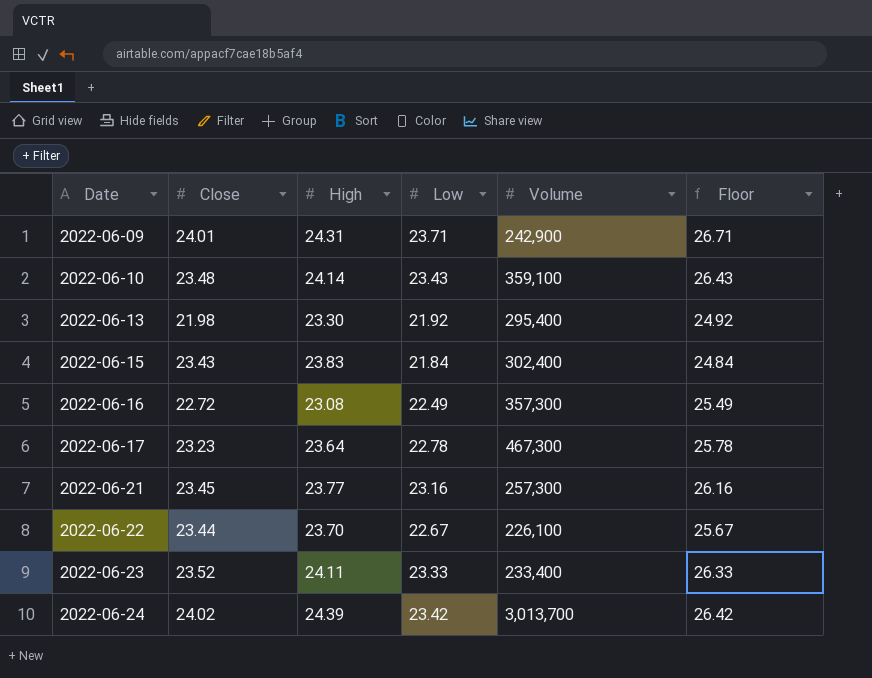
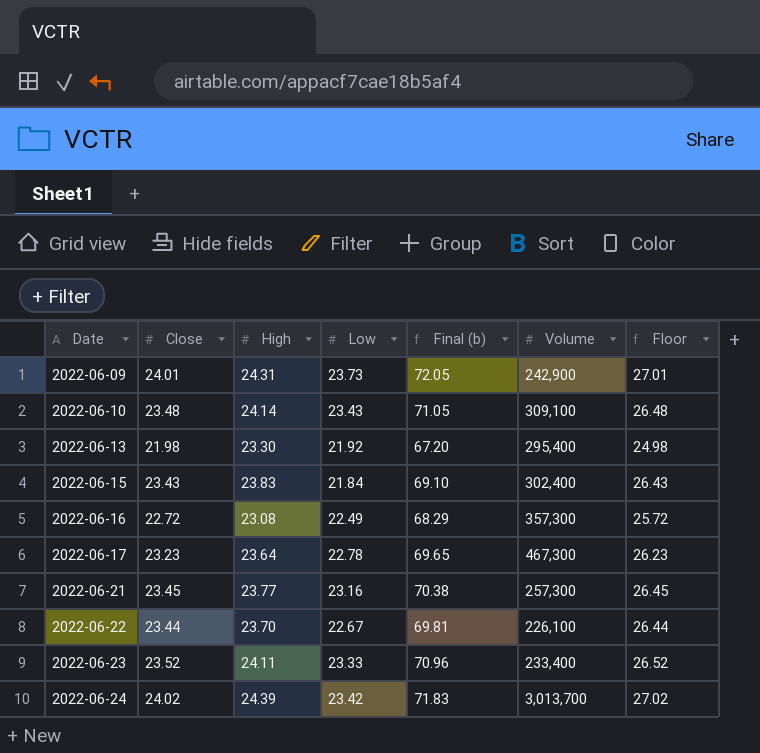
column Final (b) | formula: none -> [Close] + [High] + [Low]
column Floor | formula: [Low] + 3 -> [Close] + 3
2022-06-09 | Low: 23.71 -> 23.73
2022-06-10 | Volume: 359,100 -> 309,100

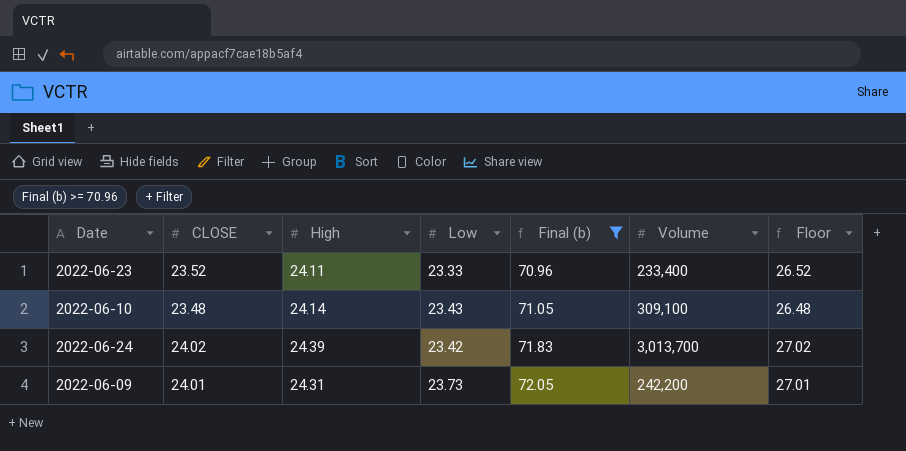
filter: none -> Final (b) >= 70.96
row order: Date ascending -> Final (b) ascending
column name: Close -> CLOSE
2022-06-09 | Volume: 242,900 -> 242,200

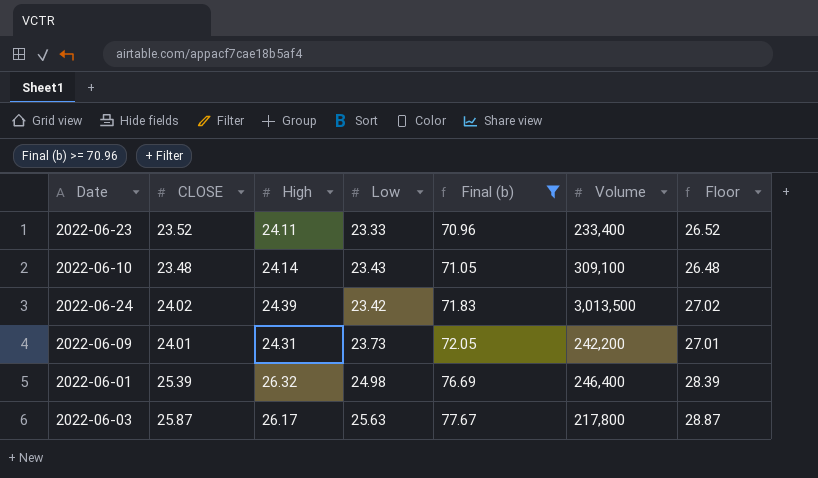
2022-06-24 | Volume: 3,013,700 -> 3,013,500
row 2022-06-01: none -> 25.39 | 26.32 | 24.98 | 76.69 | 246,400 | 28.39
row 2022-06-03: none -> 25.87 | 26.17 | 25.63 | 77.67 | 217,800 | 28.87

